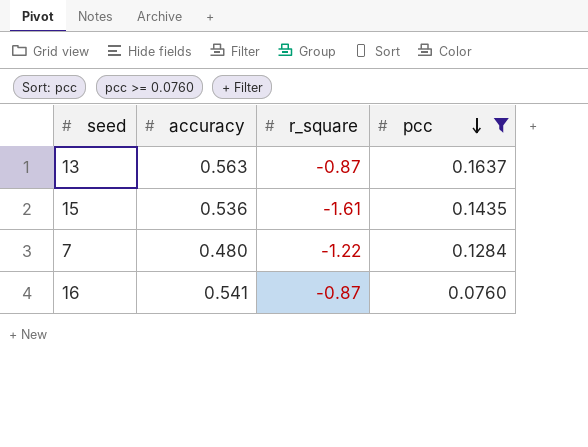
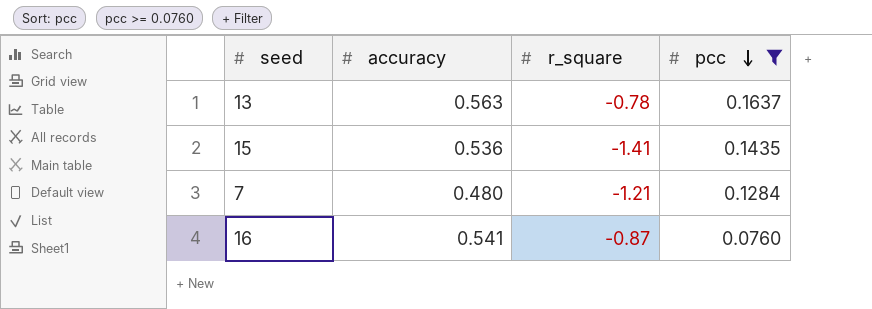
13 | r_square: -0.87 -> -0.78
15 | r_square: -1.61 -> -1.41
7 | r_square: -1.22 -> -1.21

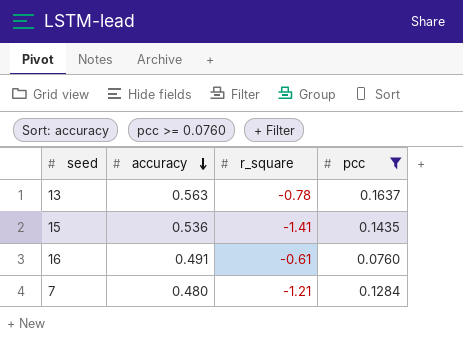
row order: pcc descending -> accuracy descending
16 | accuracy: 0.541 -> 0.491
16 | r_square: -0.87 -> -0.61

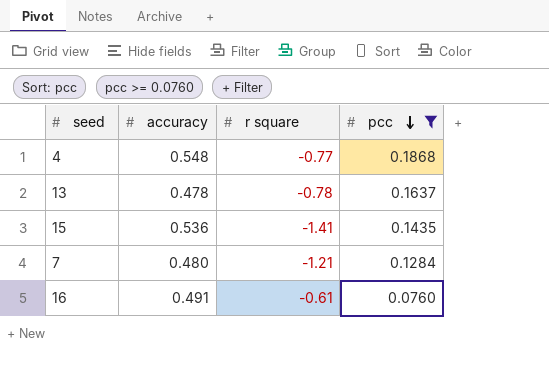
row order: accuracy descending -> pcc descending
column name: r_square -> r square
row 4: none -> 0.548 | -0.77 | 0.1868
13 | accuracy: 0.563 -> 0.478

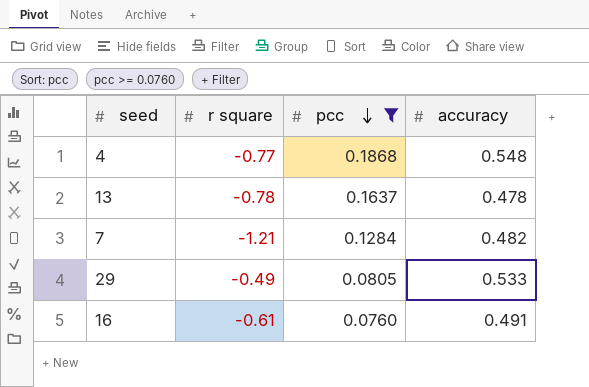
column accuracy | position: 2 -> 4
row 15: 0.536 | -1.41 | 0.1435 -> none
7 | accuracy: 0.480 -> 0.482
row 29: none -> -0.49 | 0.0805 | 0.533

